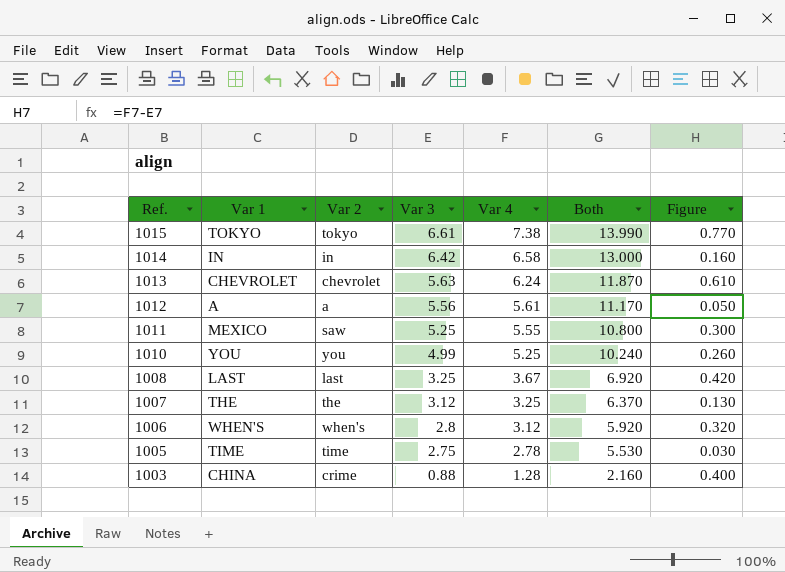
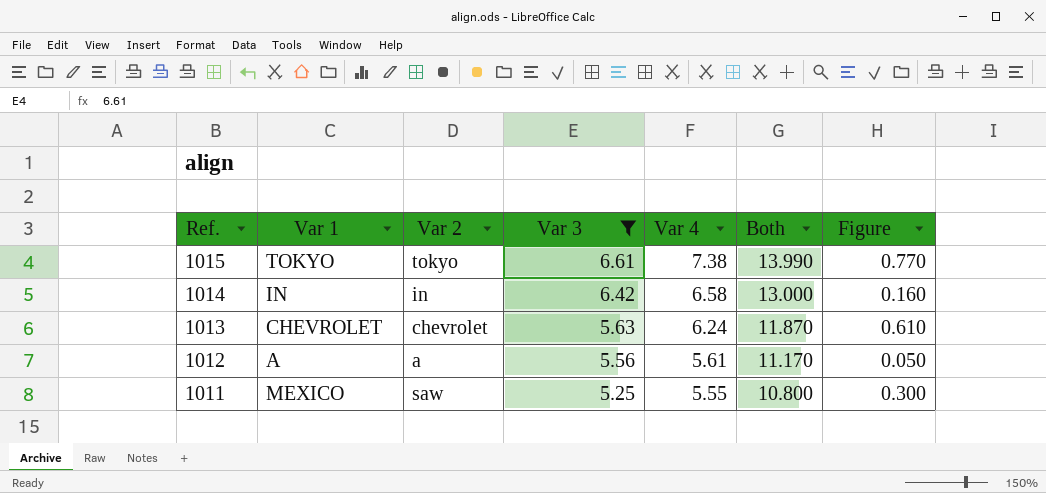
filter: none -> Var 3 >= 5.25

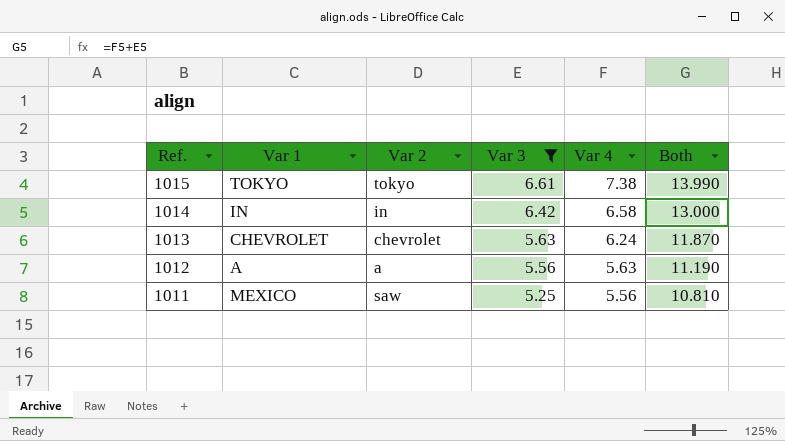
column Figure | formula: [Var 4] - [Var 3] -> none
1012 | Var 4: 5.61 -> 5.63
1012 | Both: 11.170 -> 11.190
1011 | Var 4: 5.55 -> 5.56
1011 | Both: 10.800 -> 10.810

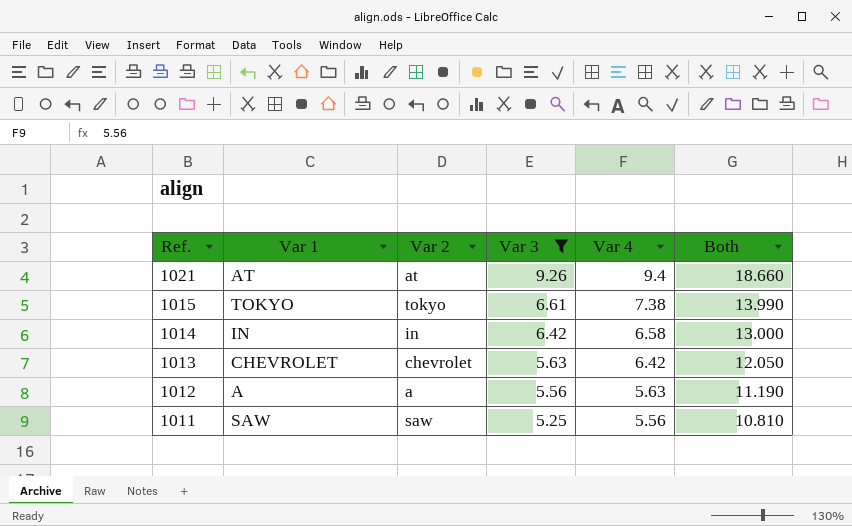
row 1021: none -> AT | at | 9.26 | 9.4 | 18.660
1013 | Var 4: 6.24 -> 6.42
1013 | Both: 11.870 -> 12.050
1011 | Var 1: MEXICO -> SAW

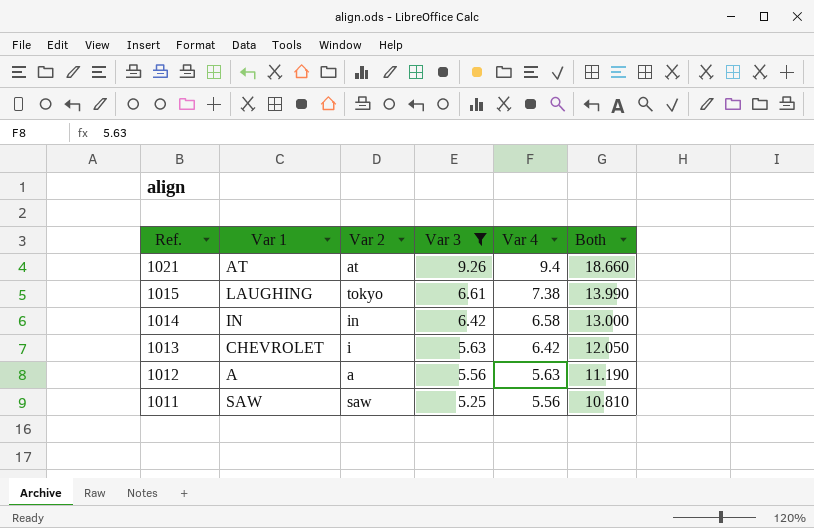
1015 | Var 1: TOKYO -> LAUGHING
1013 | Var 2: chevrolet -> i

